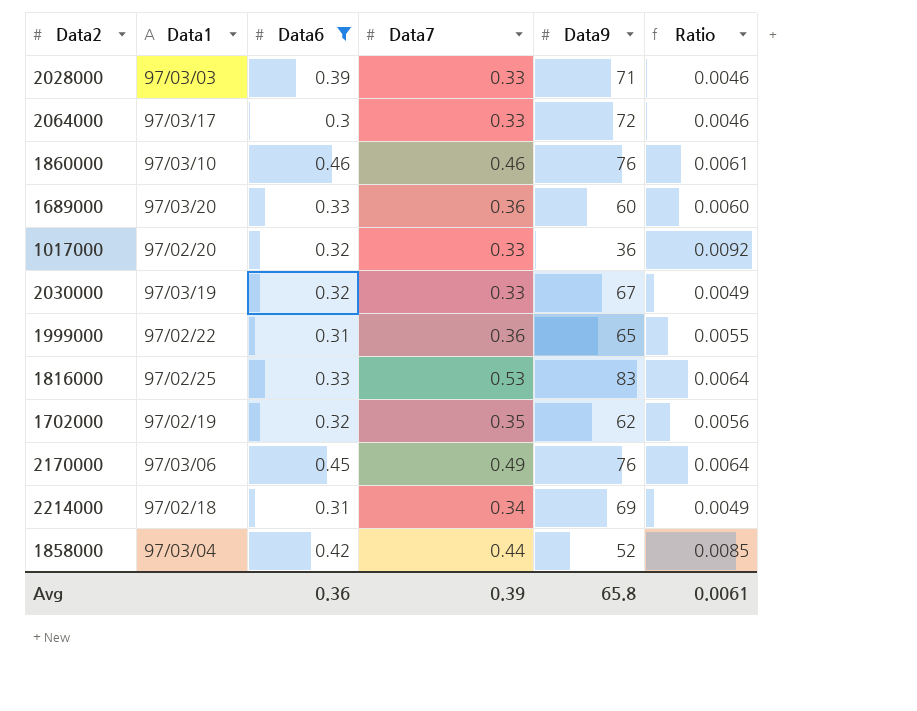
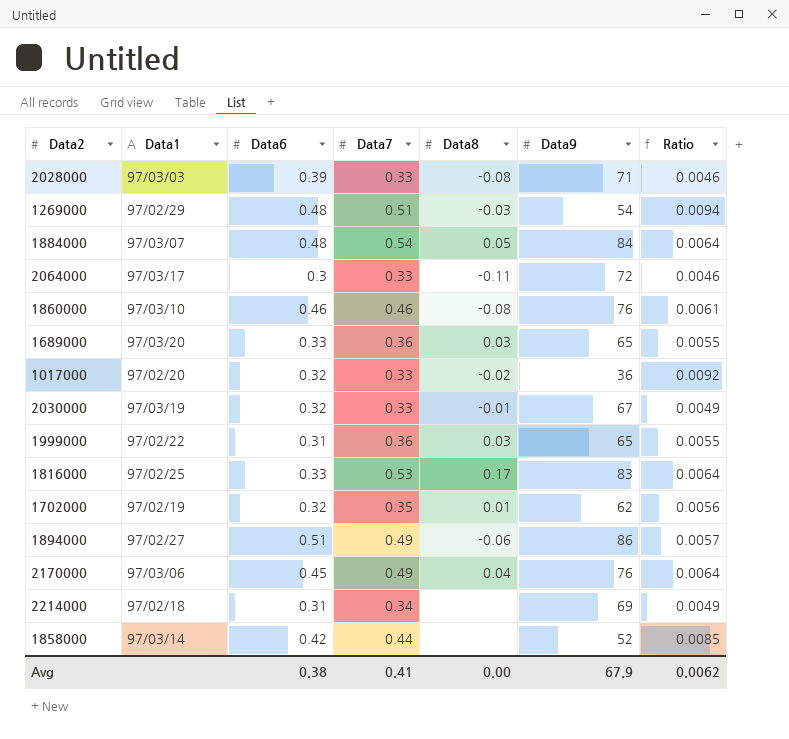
filter: Data6 <= 0.46 -> none
column Data8 | position: none -> 5
1689000 | Data9: 60 -> 65
1689000 | Ratio: 0.0060 -> 0.0055
1858000 | Data1: 97/03/04 -> 97/03/14
Avg | Data6: 0.36 -> 0.38
Avg | Data7: 0.39 -> 0.41
Avg | Data9: 65.8 -> 67.9
Avg | Ratio: 0.0061 -> 0.0062

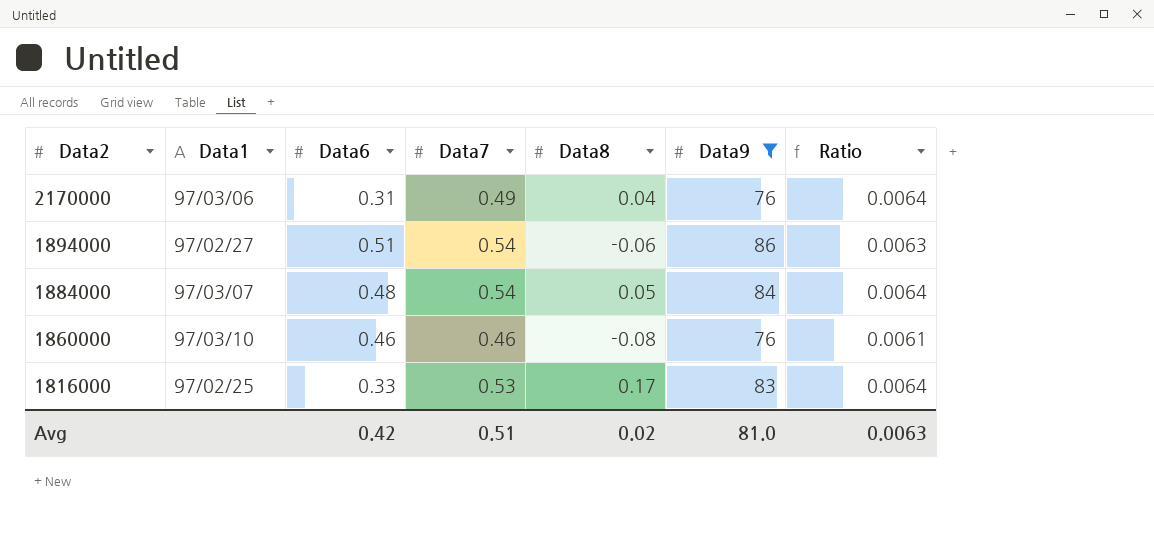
filter: none -> Data9 >= 76
row order: none -> Data2 descending
2170000 | Data6: 0.45 -> 0.31
1894000 | Data7: 0.49 -> 0.54
1894000 | Ratio: 0.0057 -> 0.0063
Avg | Data6: 0.38 -> 0.42
Avg | Data7: 0.41 -> 0.51
Avg | Data8: 0.00 -> 0.02
Avg | Data9: 67.9 -> 81.0
Avg | Ratio: 0.0062 -> 0.0063

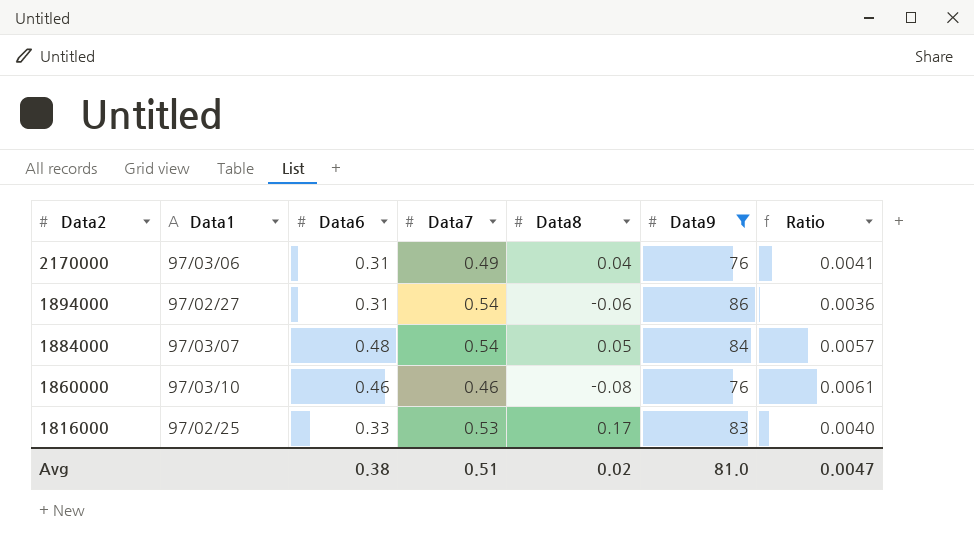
column Ratio | formula: [Data7] / [Data9] -> [Data6] / [Data9]
1894000 | Data6: 0.51 -> 0.31
Avg | Data6: 0.42 -> 0.38
Avg | Ratio: 0.0063 -> 0.0047

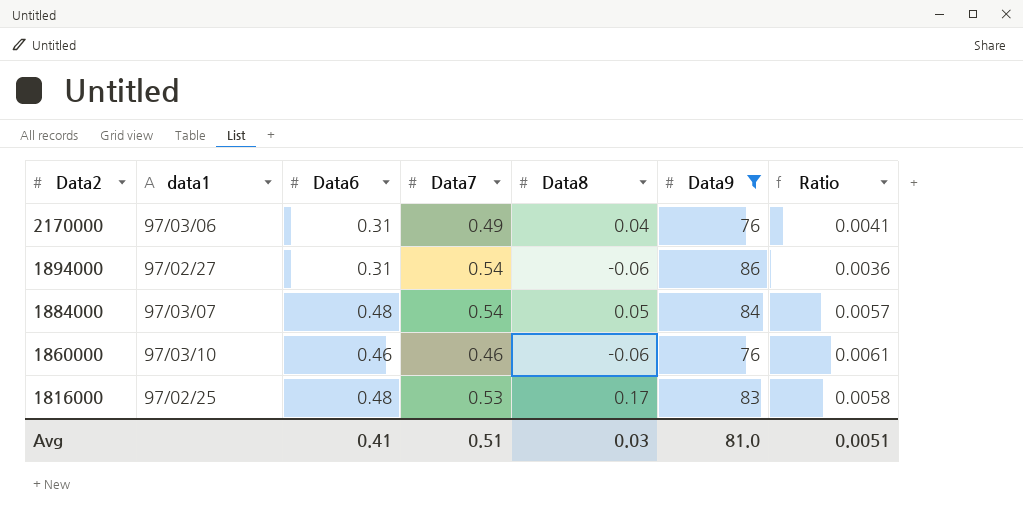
column name: Data1 -> data1
1860000 | Data8: -0.08 -> -0.06
1816000 | Data6: 0.33 -> 0.48
1816000 | Ratio: 0.0040 -> 0.0058
Avg | Data6: 0.38 -> 0.41
Avg | Data8: 0.02 -> 0.03
Avg | Ratio: 0.0047 -> 0.0051

